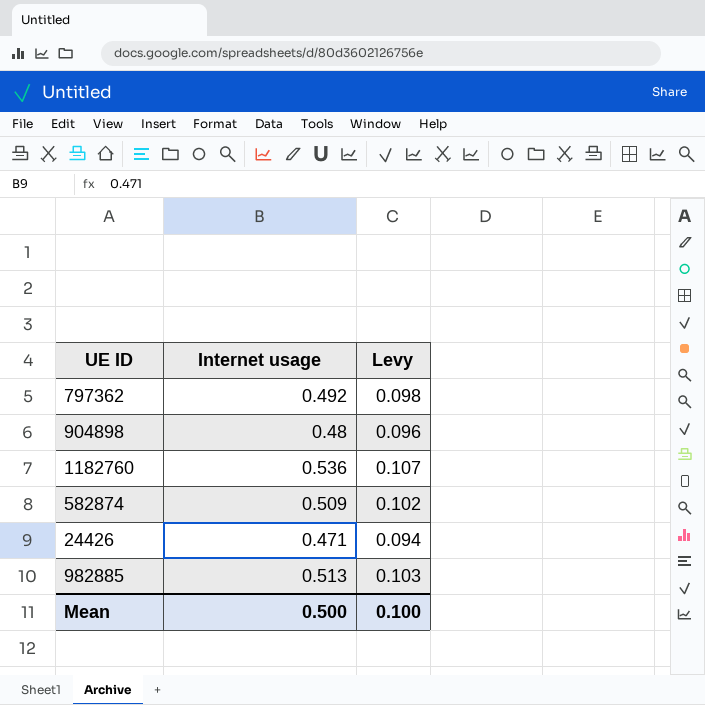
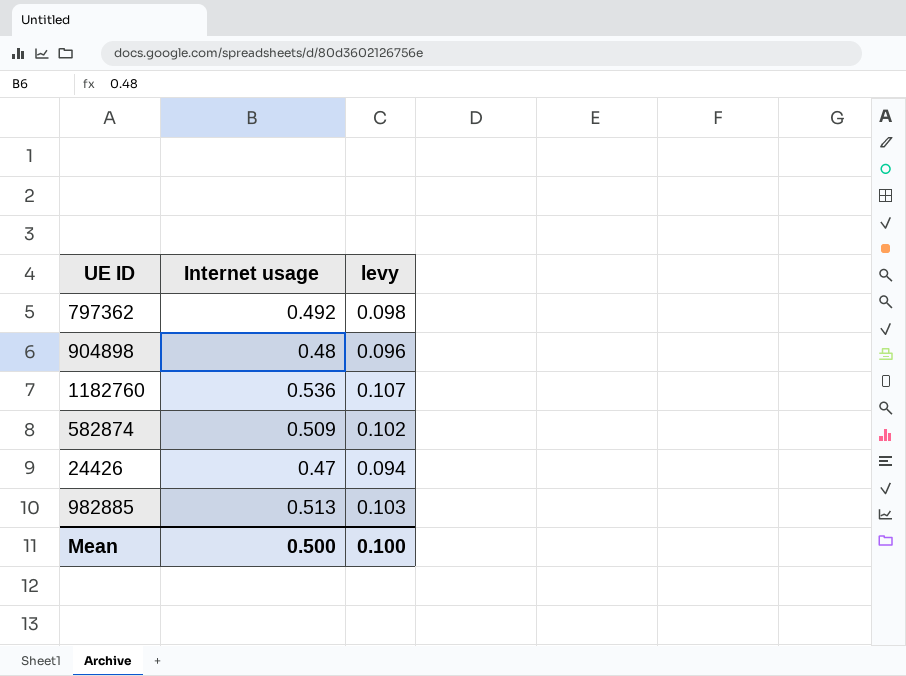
column name: Levy -> levy
24426 | Internet usage: 0.471 -> 0.47

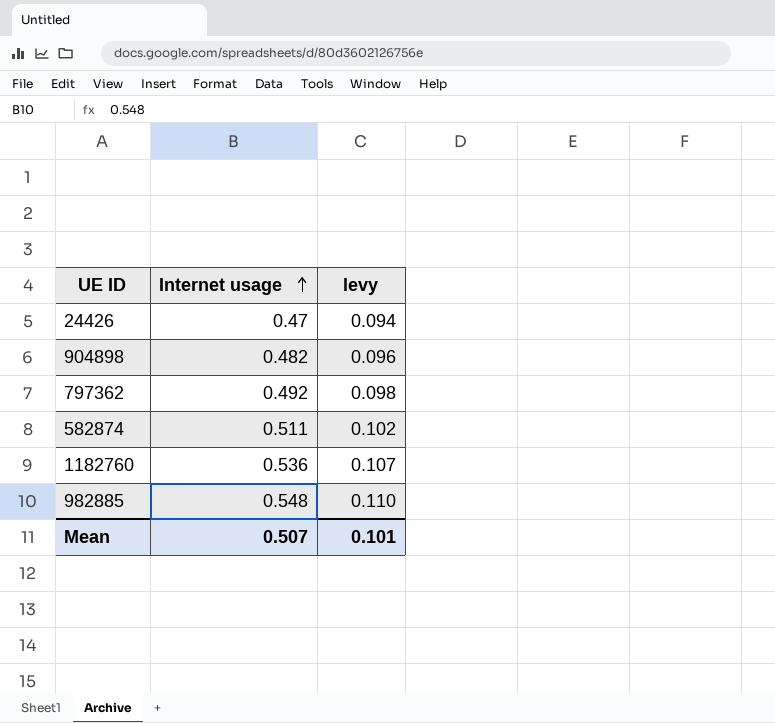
row order: none -> Internet usage ascending
904898 | Internet usage: 0.48 -> 0.482
582874 | Internet usage: 0.509 -> 0.511
982885 | Internet usage: 0.513 -> 0.548
982885 | levy: 0.103 -> 0.110
Mean | Internet usage: 0.500 -> 0.507
Mean | levy: 0.100 -> 0.101

